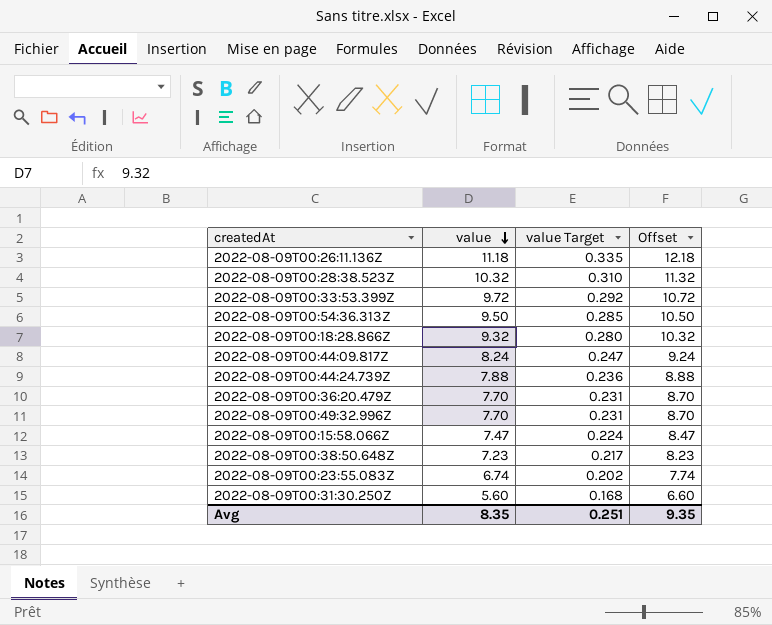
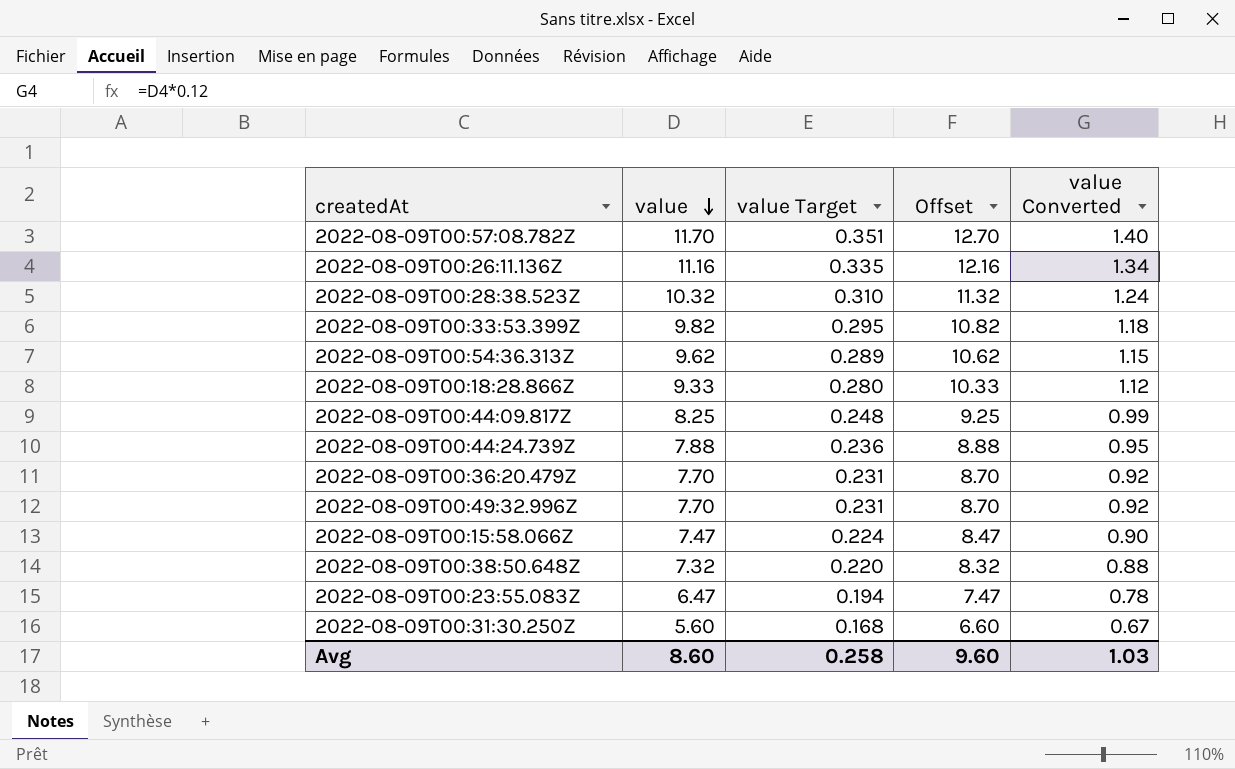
column value Converted | formula: none -> [value] * 0.12
row 2022-08-09T00:57:08.782Z: none -> 11.70 | 0.351 | 12.70 | 1.40
2022-08-09T00:26:11.136Z | value: 11.18 -> 11.16
2022-08-09T00:26:11.136Z | Offset: 12.18 -> 12.16
2022-08-09T00:33:53.399Z | value: 9.72 -> 9.82
2022-08-09T00:33:53.399Z | value Target: 0.292 -> 0.295
2022-08-09T00:33:53.399Z | Offset: 10.72 -> 10.82
2022-08-09T00:54:36.313Z | value: 9.50 -> 9.62
2022-08-09T00:54:36.313Z | value Target: 0.285 -> 0.289
2022-08-09T00:54:36.313Z | Offset: 10.50 -> 10.62
2022-08-09T00:18:28.866Z | value: 9.32 -> 9.33
2022-08-09T00:18:28.866Z | Offset: 10.32 -> 10.33
2022-08-09T00:44:09.817Z | value: 8.24 -> 8.25
2022-08-09T00:44:09.817Z | value Target: 0.247 -> 0.248
2022-08-09T00:44:09.817Z | Offset: 9.24 -> 9.25
2022-08-09T00:38:50.648Z | value: 7.23 -> 7.32
2022-08-09T00:38:50.648Z | value Target: 0.217 -> 0.220
2022-08-09T00:38:50.648Z | Offset: 8.23 -> 8.32
2022-08-09T00:23:55.083Z | value: 6.74 -> 6.47
2022-08-09T00:23:55.083Z | value Target: 0.202 -> 0.194
2022-08-09T00:23:55.083Z | Offset: 7.74 -> 7.47
Avg | value: 8.35 -> 8.60
Avg | value Target: 0.251 -> 0.258
Avg | Offset: 9.35 -> 9.60

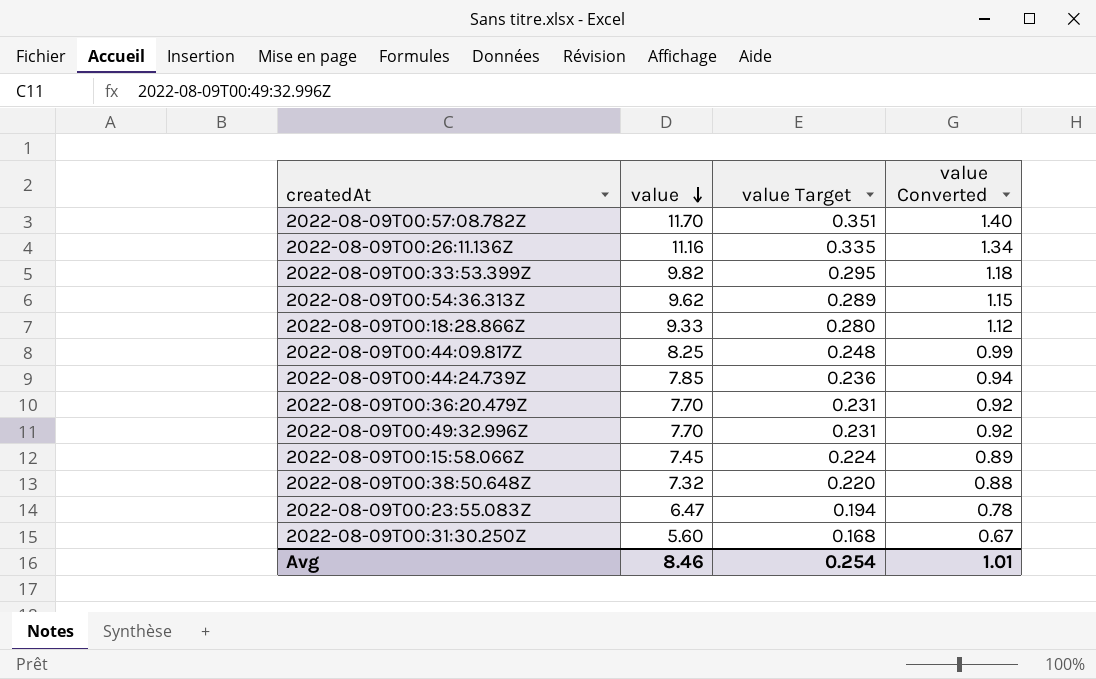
column Offset | formula: [value] + 1 -> none
row 2022-08-09T00:28:38.523Z: 10.32 | 0.310 | 11.32 | 1.24 -> none
2022-08-09T00:44:24.739Z | value: 7.88 -> 7.85
2022-08-09T00:44:24.739Z | value Converted: 0.95 -> 0.94
2022-08-09T00:15:58.066Z | value: 7.47 -> 7.45
2022-08-09T00:15:58.066Z | value Converted: 0.90 -> 0.89
Avg | value: 8.60 -> 8.46
Avg | value Target: 0.258 -> 0.254
Avg | value Converted: 1.03 -> 1.01

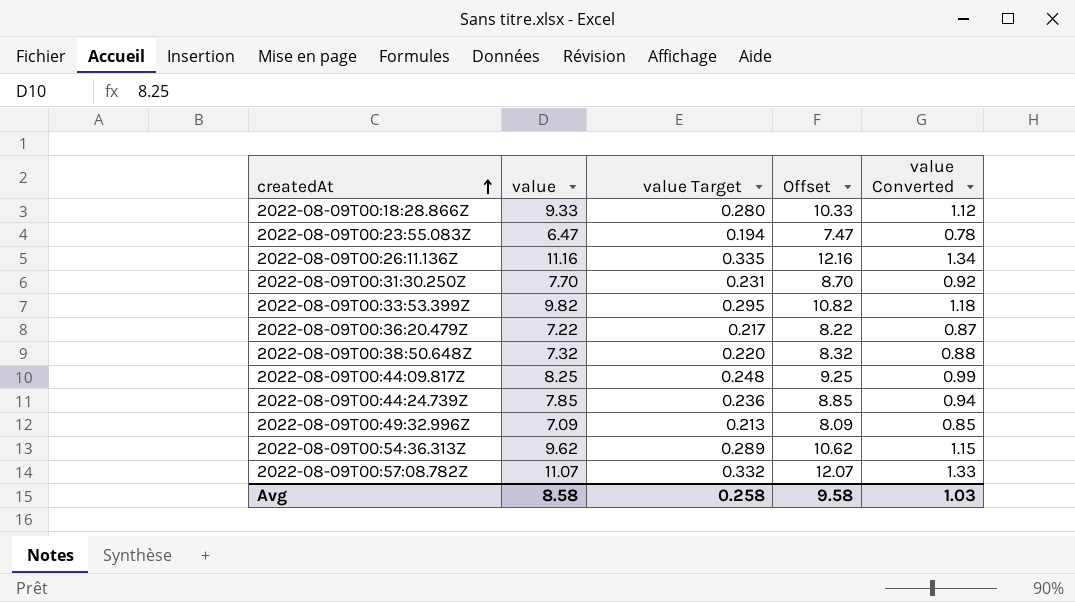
row order: value descending -> createdAt ascending
column Offset | formula: none -> [value] + 1
row 2022-08-09T00:15:58.066Z: 7.45 | 0.224 | 0.89 -> none
2022-08-09T00:31:30.250Z | value: 5.60 -> 7.70
2022-08-09T00:31:30.250Z | value Target: 0.168 -> 0.231
2022-08-09T00:31:30.250Z | value Converted: 0.67 -> 0.92
2022-08-09T00:36:20.479Z | value: 7.70 -> 7.22
2022-08-09T00:36:20.479Z | value Target: 0.231 -> 0.217
2022-08-09T00:36:20.479Z | value Converted: 0.92 -> 0.87
2022-08-09T00:49:32.996Z | value: 7.70 -> 7.09
2022-08-09T00:49:32.996Z | value Target: 0.231 -> 0.213
2022-08-09T00:49:32.996Z | value Converted: 0.92 -> 0.85
2022-08-09T00:57:08.782Z | value: 11.70 -> 11.07
2022-08-09T00:57:08.782Z | value Target: 0.351 -> 0.332
2022-08-09T00:57:08.782Z | value Converted: 1.40 -> 1.33
Avg | value: 8.46 -> 8.58
Avg | value Target: 0.254 -> 0.258
Avg | value Converted: 1.01 -> 1.03

